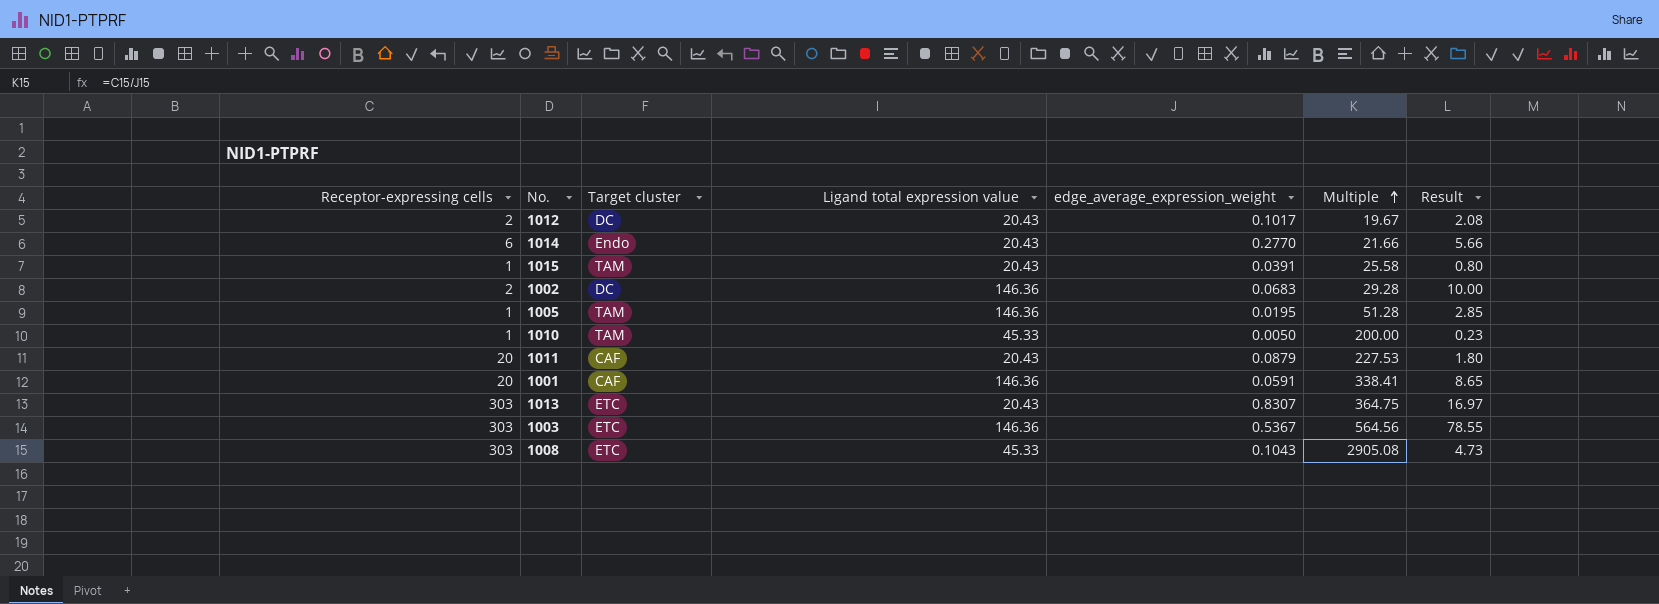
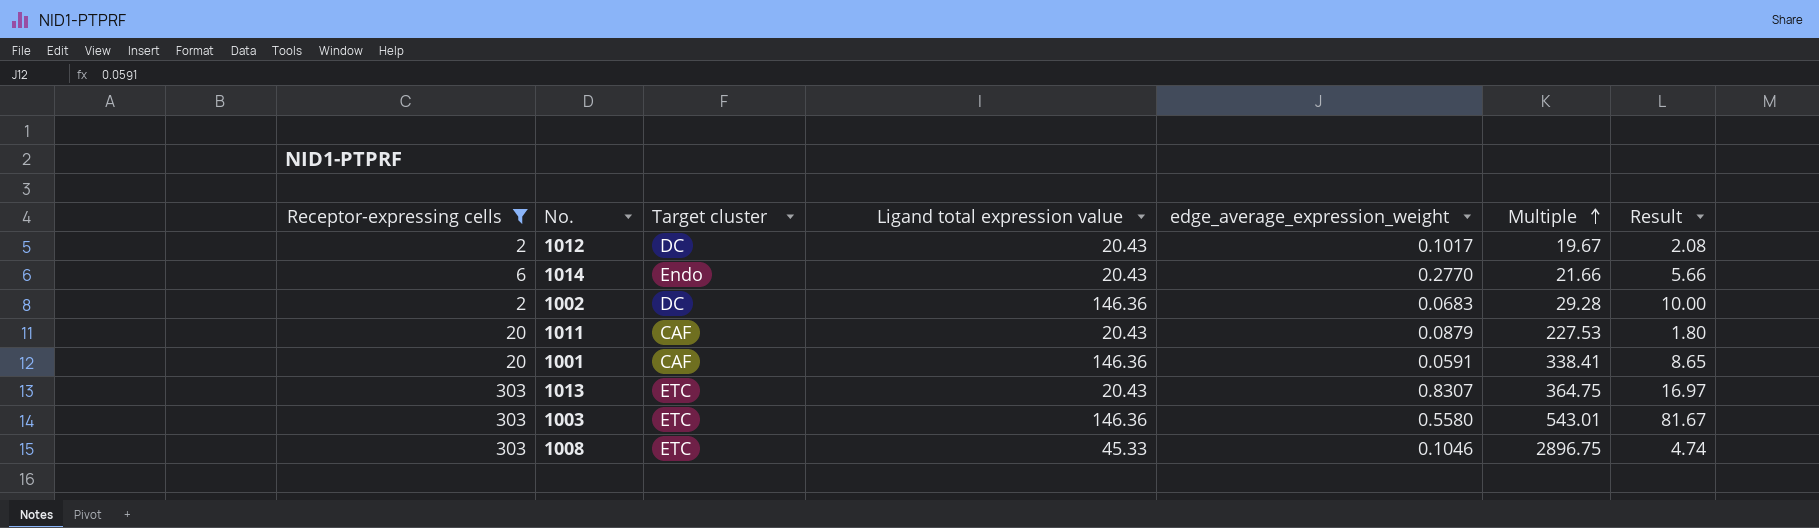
filter: none -> Receptor-expressing cells != 1
1003 | edge_average_expression_weight: 0.5367 -> 0.5580
1003 | Multiple: 564.56 -> 543.01
1003 | Result: 78.55 -> 81.67
1008 | edge_average_expression_weight: 0.1043 -> 0.1046
1008 | Multiple: 2905.08 -> 2896.75
1008 | Result: 4.73 -> 4.74

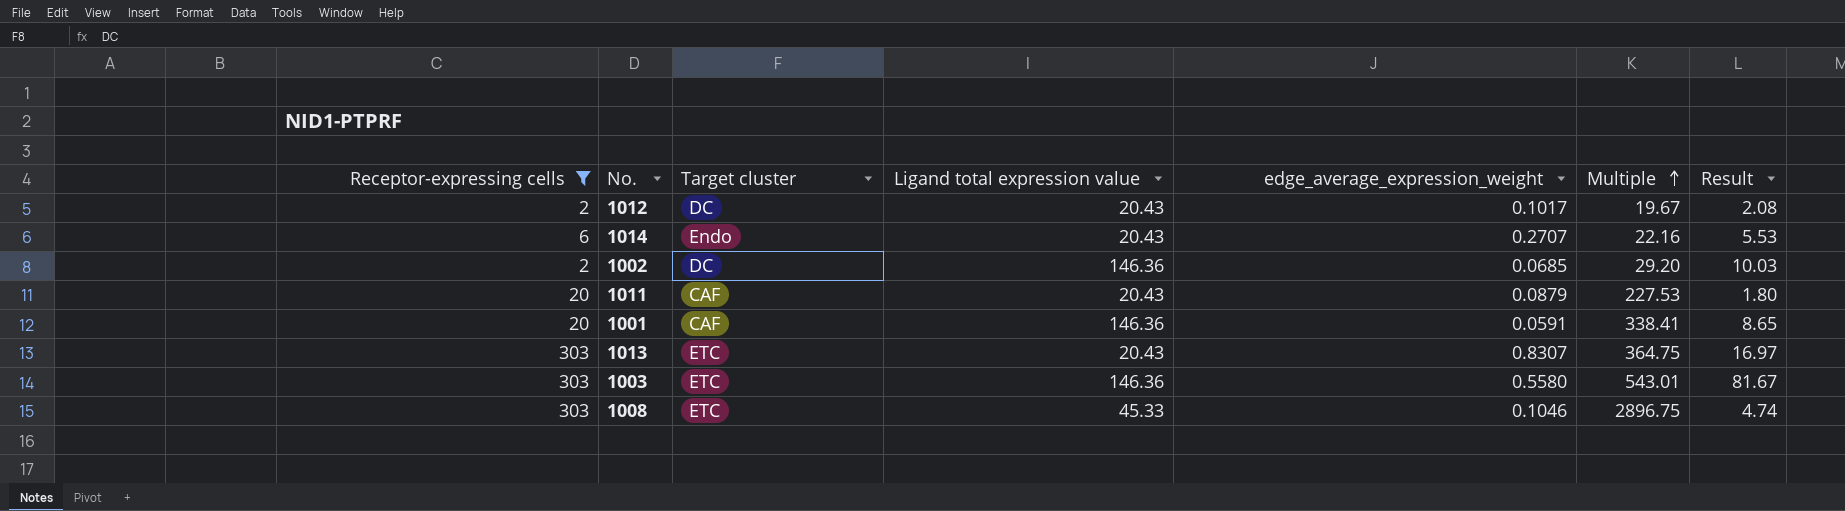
1014 | edge_average_expression_weight: 0.2770 -> 0.2707
1014 | Multiple: 21.66 -> 22.16
1014 | Result: 5.66 -> 5.53
1002 | edge_average_expression_weight: 0.0683 -> 0.0685
1002 | Multiple: 29.28 -> 29.20
1002 | Result: 10.00 -> 10.03

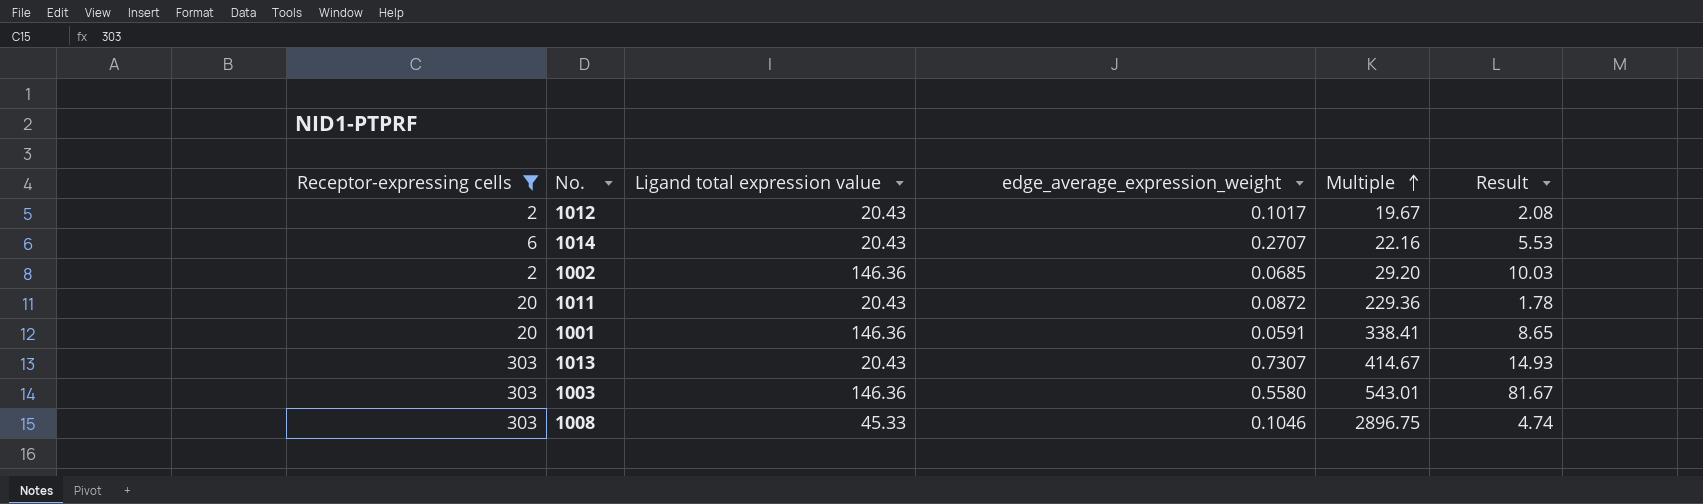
column Target cluster | position: 3 -> none
1011 | edge_average_expression_weight: 0.0879 -> 0.0872
1011 | Multiple: 227.53 -> 229.36
1011 | Result: 1.80 -> 1.78
1013 | edge_average_expression_weight: 0.8307 -> 0.7307
1013 | Multiple: 364.75 -> 414.67
1013 | Result: 16.97 -> 14.93

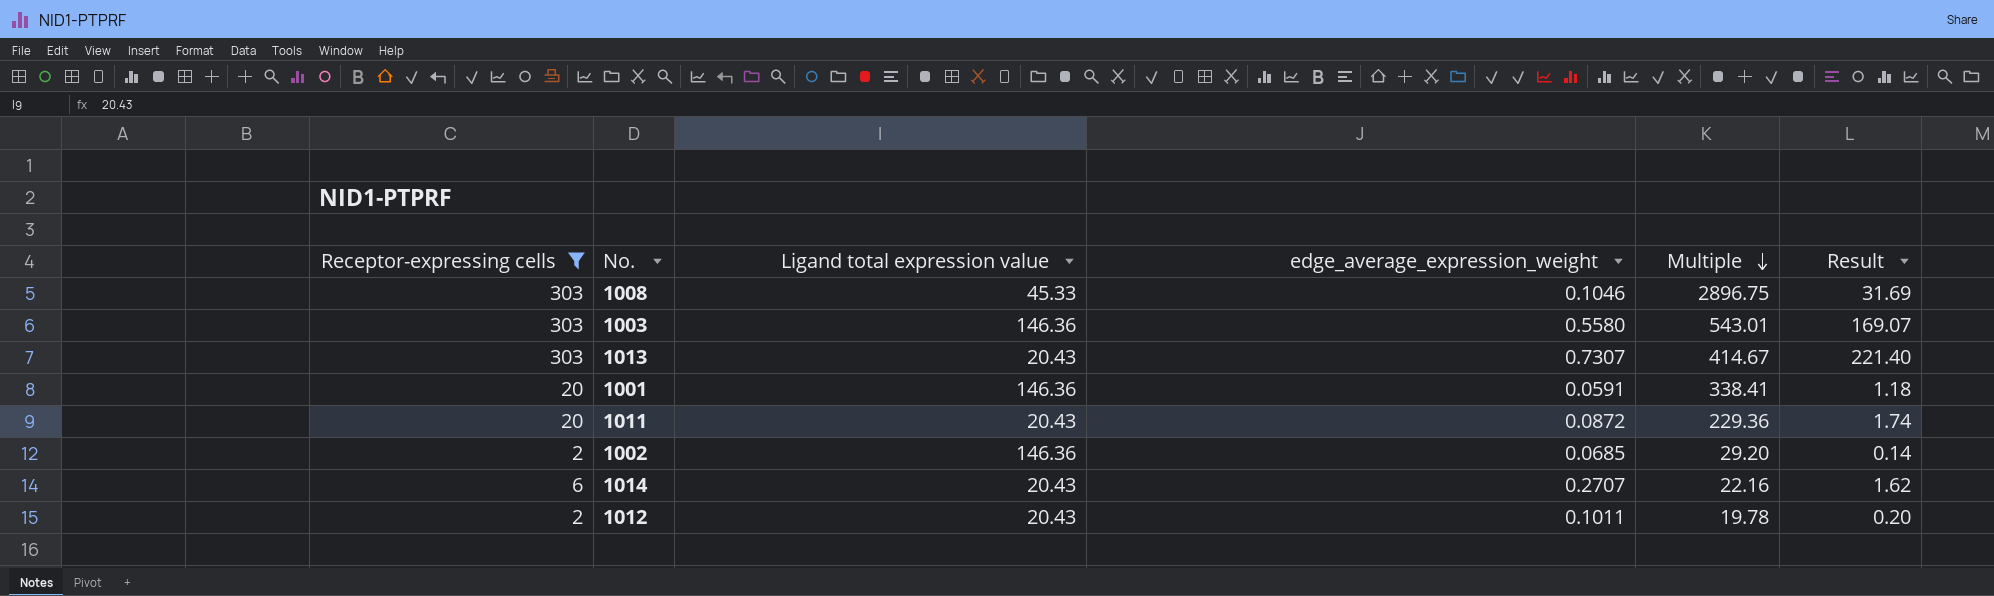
row order: Multiple ascending -> Multiple descending
column Result | formula: [Ligand total expression value] * [edge_average_expression_weight] -> [Receptor-expressing cells] * [edge_average_expression_weight]
1012 | edge_average_expression_weight: 0.1017 -> 0.1011
1012 | Multiple: 19.67 -> 19.78

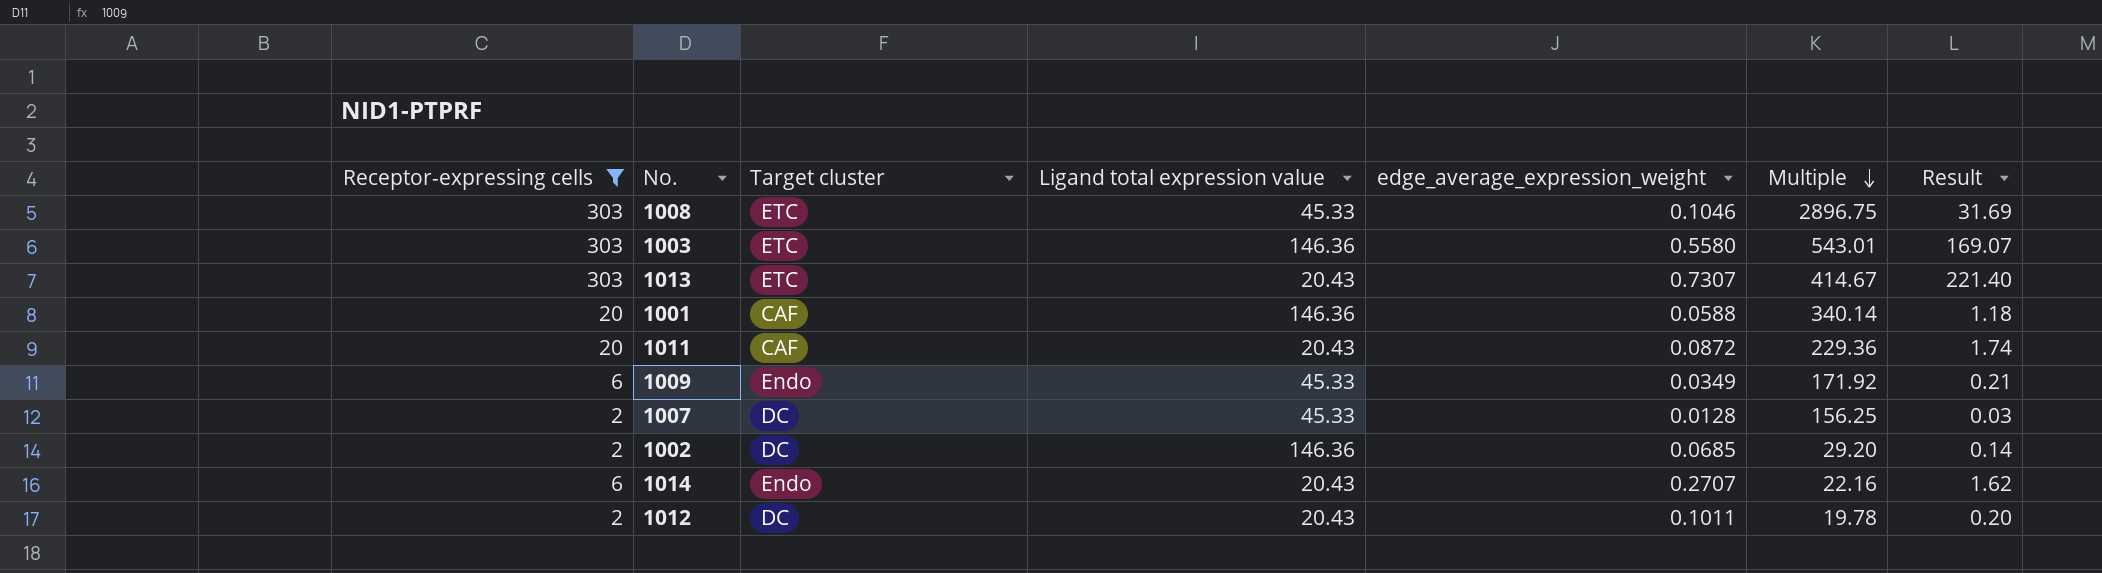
column Target cluster | position: none -> 3
1001 | edge_average_expression_weight: 0.0591 -> 0.0588
1001 | Multiple: 338.41 -> 340.14
row 1009: none -> 6 | Endo | 45.33 | 0.0349 | 171.92 | 0.21
row 1007: none -> 2 | DC | 45.33 | 0.0128 | 156.25 | 0.03

